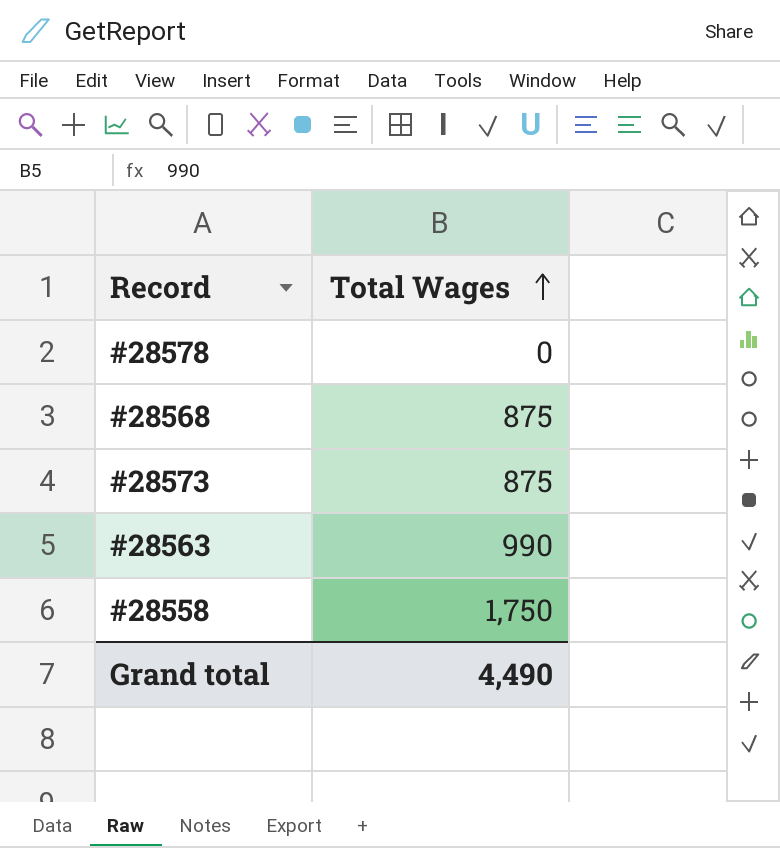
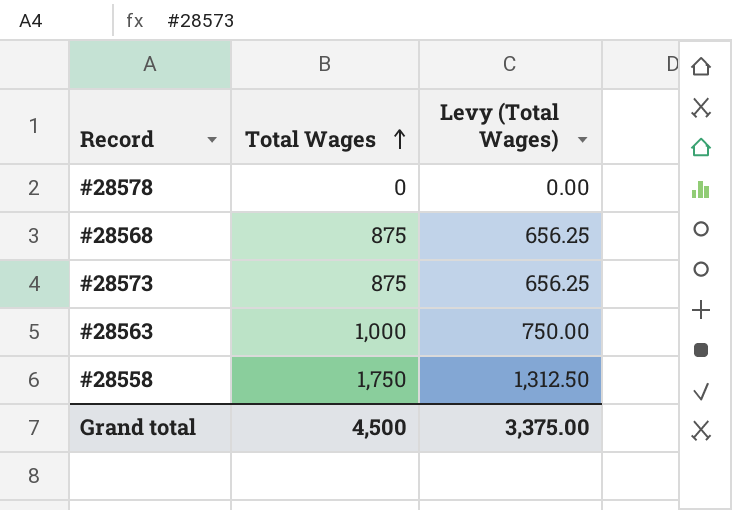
column Levy (Total Wages) | formula: none -> [Total Wages] * 0.75
#28563 | Total Wages: 990 -> 1,000
Grand total | Total Wages: 4,490 -> 4,500

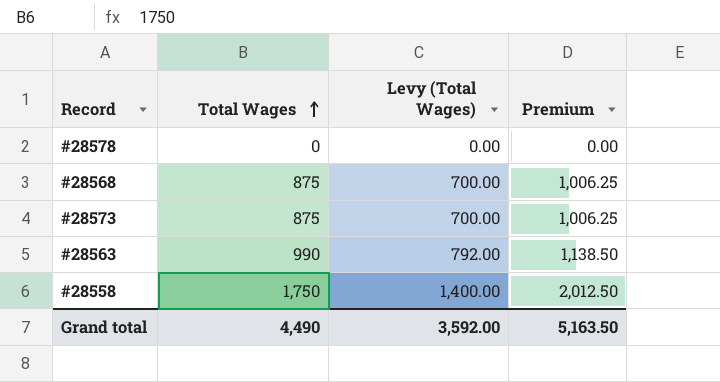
column Levy (Total Wages) | formula: [Total Wages] * 0.75 -> [Total Wages] * 0.8
column Premium | formula: none -> [Total Wages] * 1.15
#28563 | Total Wages: 1,000 -> 990
Grand total | Total Wages: 4,500 -> 4,490
Grand total | Levy (Total Wages): 3,375.00 -> 3,592.00

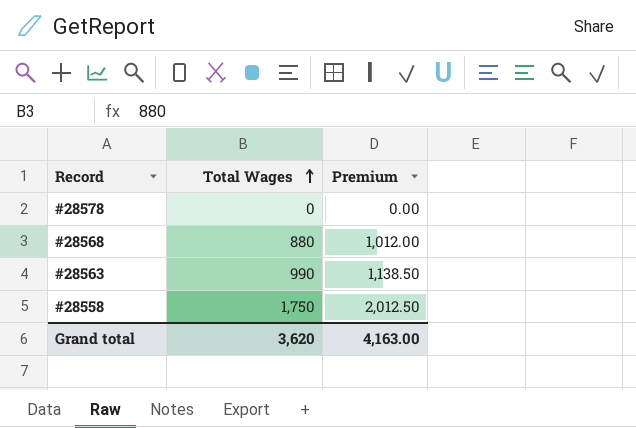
column Levy (Total Wages) | formula: [Total Wages] * 0.8 -> none
row #28573: 875 | 700.00 | 1,006.25 -> none
#28568 | Total Wages: 875 -> 880
#28568 | Premium: 1,006.25 -> 1,012.00
Grand total | Total Wages: 4,490 -> 3,620
Grand total | Premium: 5,163.50 -> 4,163.00

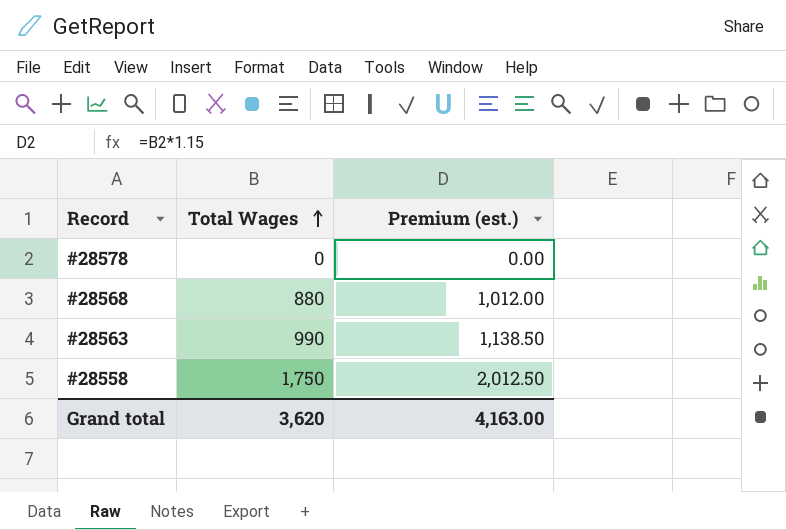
column name: Premium -> Premium (est.)

